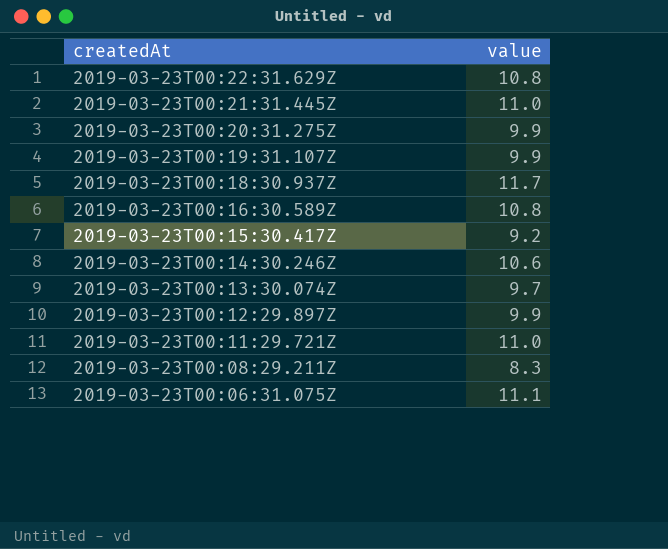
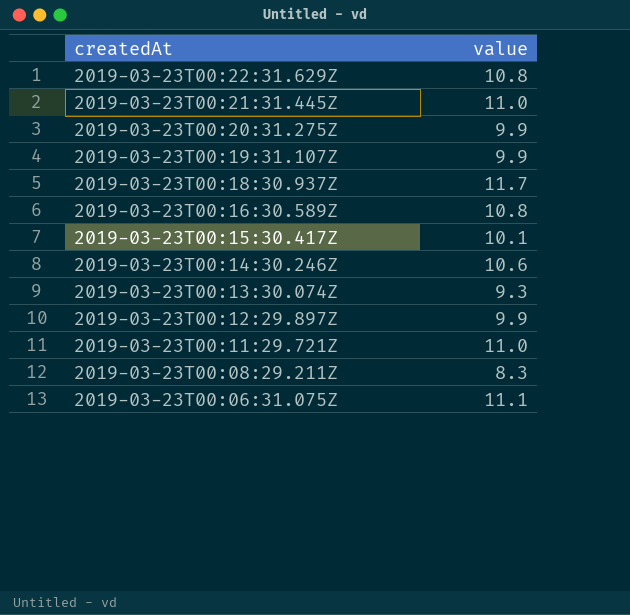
2019-03-23T00:15:30.417Z | value: 9.2 -> 10.1
2019-03-23T00:13:30.074Z | value: 9.7 -> 9.3

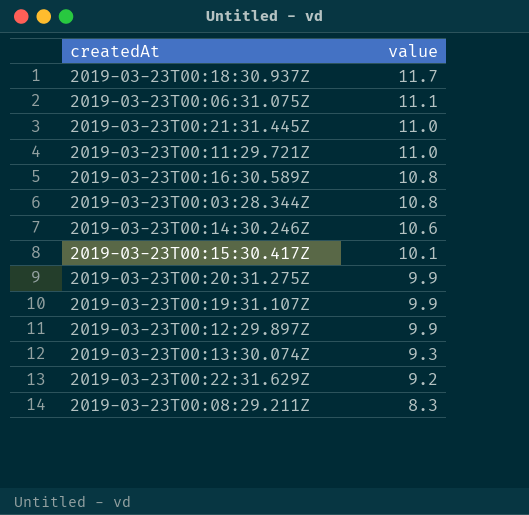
row order: createdAt descending -> value descending
row 2019-03-23T00:03:28.344Z: none -> 10.8
2019-03-23T00:22:31.629Z | value: 10.8 -> 9.2

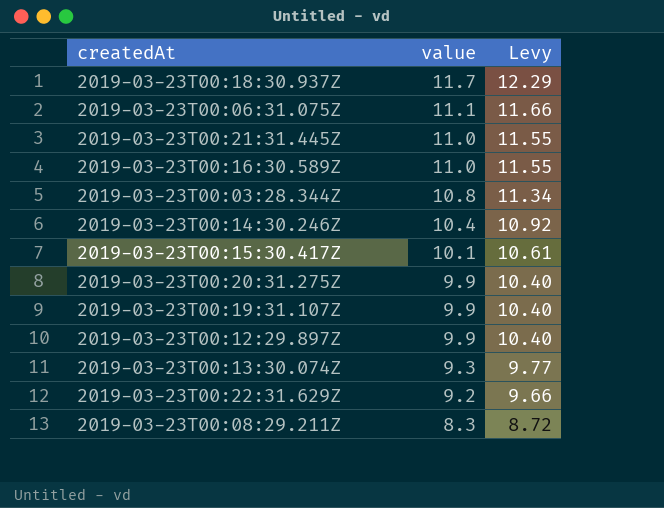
column Levy | formula: none -> [value] * 1.05
row 2019-03-23T00:11:29.721Z: 11.0 -> none
2019-03-23T00:16:30.589Z | value: 10.8 -> 11.0
2019-03-23T00:14:30.246Z | value: 10.6 -> 10.4

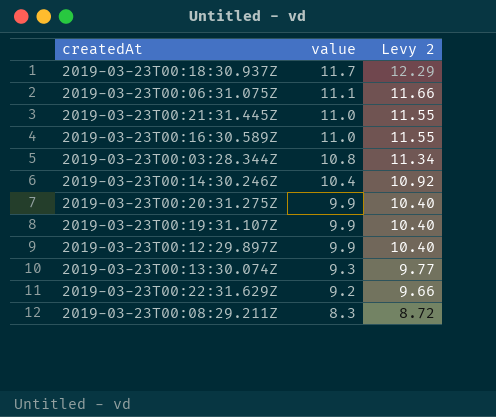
column name: Levy -> Levy 2
row 2019-03-23T00:15:30.417Z: 10.1 | 10.61 -> none

